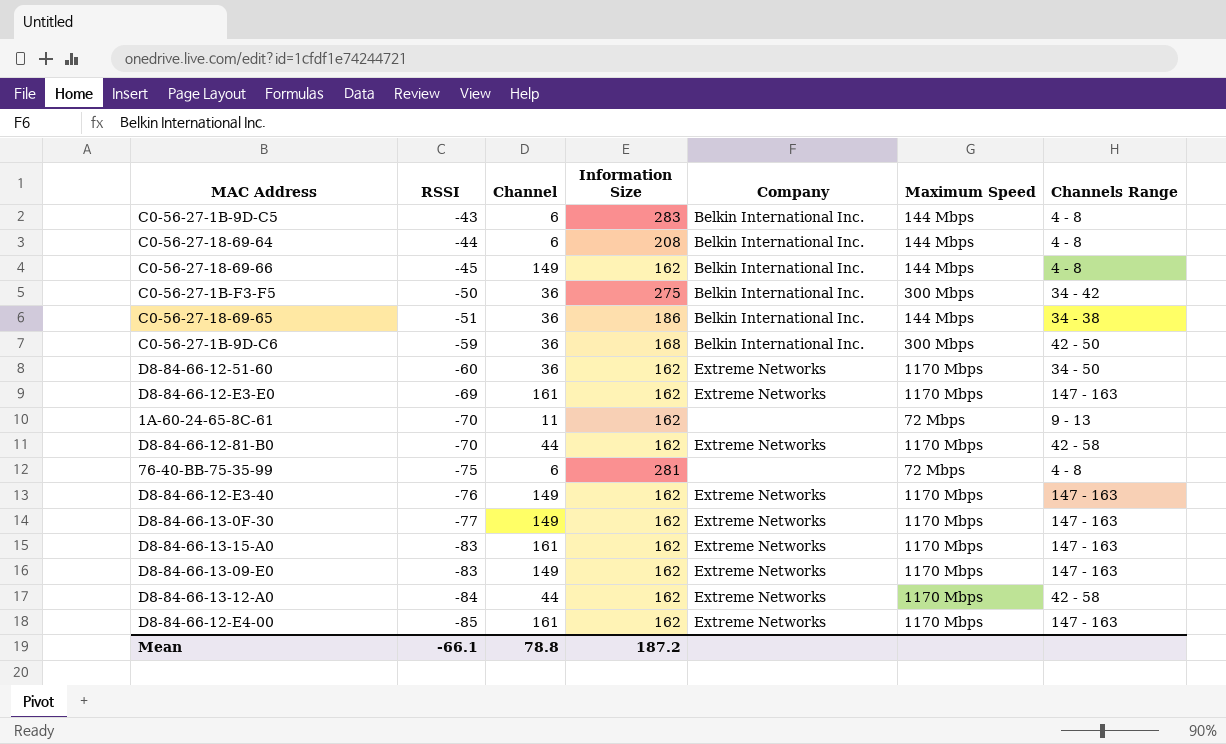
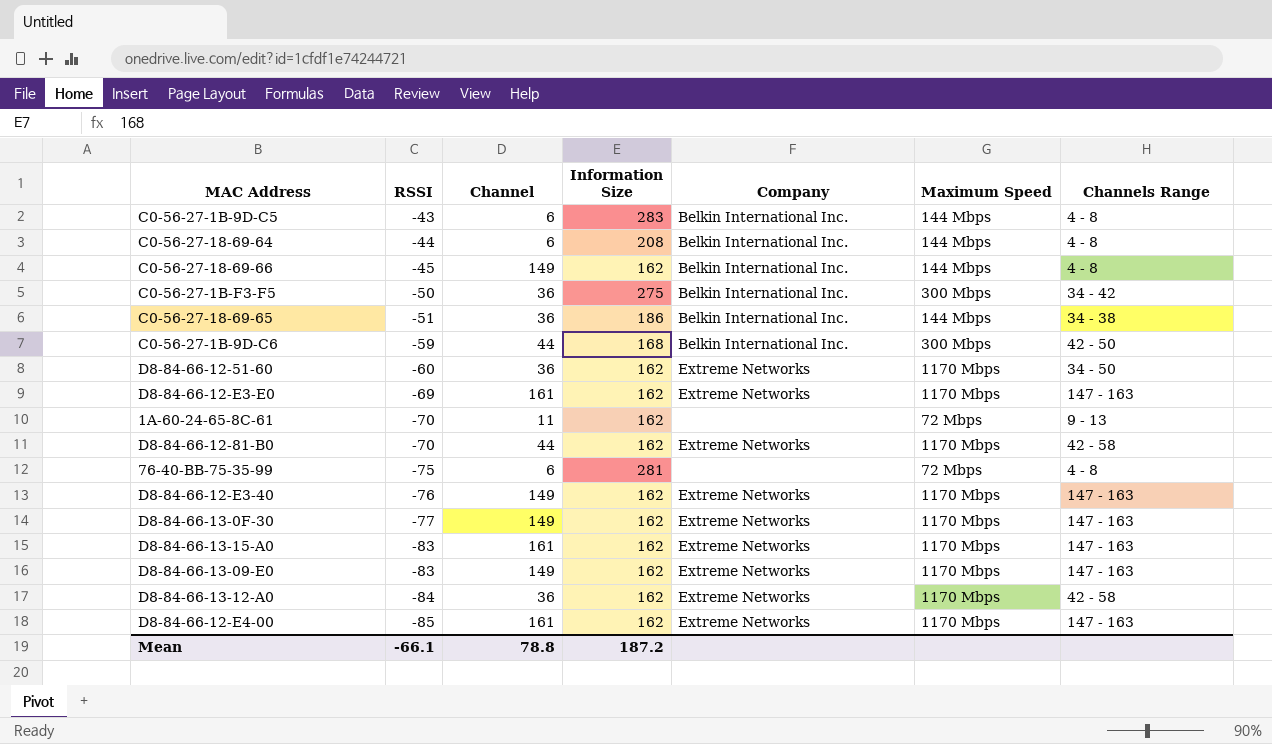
C0-56-27-1B-9D-C6 | Channel: 36 -> 44
D8-84-66-13-12-A0 | Channel: 44 -> 36

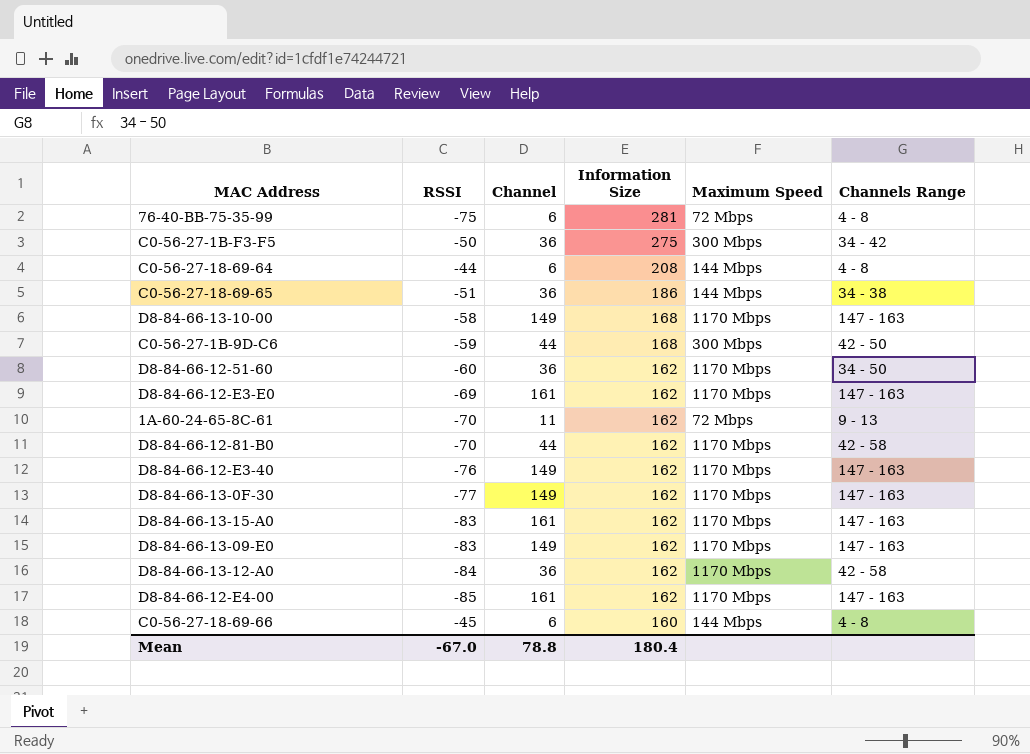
row order: RSSI descending -> Information Size descending
column Company | position: 5 -> none
row C0-56-27-1B-9D-C5: -43 | 6 | 283 | Belkin International Inc. | 144 Mbps | 4 - 8 -> none
row D8-84-66-13-10-00: none -> -58 | 149 | 168 | 1170 Mbps | 147 - 163
C0-56-27-18-69-66 | Channel: 149 -> 6
C0-56-27-18-69-66 | Information Size: 162 -> 160
Mean | RSSI: -66.1 -> -67.0
Mean | Information Size: 187.2 -> 180.4

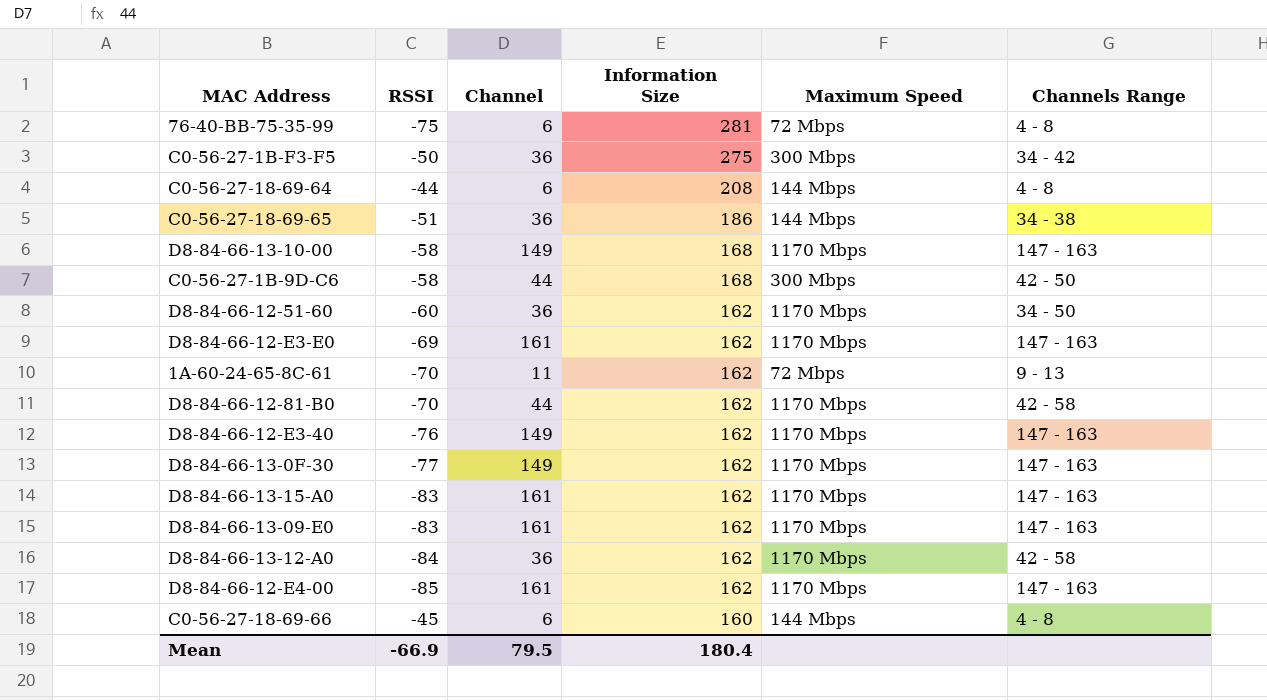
C0-56-27-1B-9D-C6 | RSSI: -59 -> -58
D8-84-66-13-09-E0 | Channel: 149 -> 161
Mean | RSSI: -67.0 -> -66.9
Mean | Channel: 78.8 -> 79.5

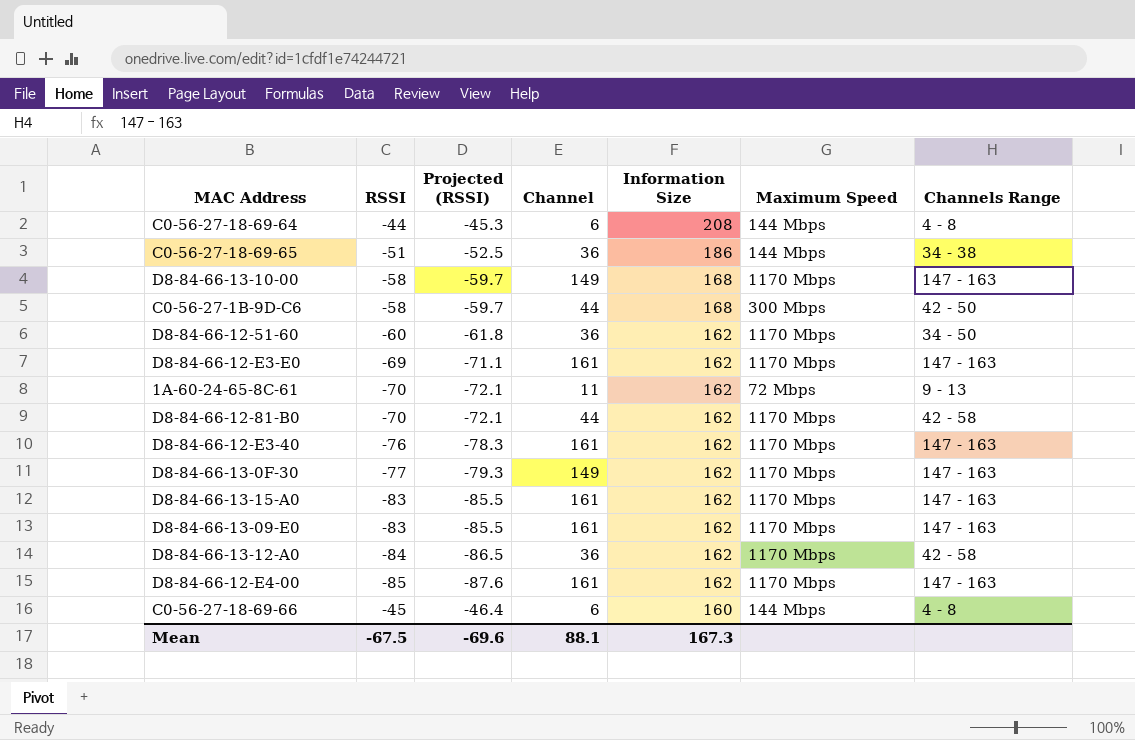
column Projected (RSSI) | formula: none -> [RSSI] * 1.03
row 76-40-BB-75-35-99: -75 | 6 | 281 | 72 Mbps | 4 - 8 -> none
row C0-56-27-1B-F3-F5: -50 | 36 | 275 | 300 Mbps | 34 - 42 -> none
D8-84-66-12-E3-40 | Channel: 149 -> 161
Mean | RSSI: -66.9 -> -67.5
Mean | Channel: 79.5 -> 88.1
Mean | Information Size: 180.4 -> 167.3

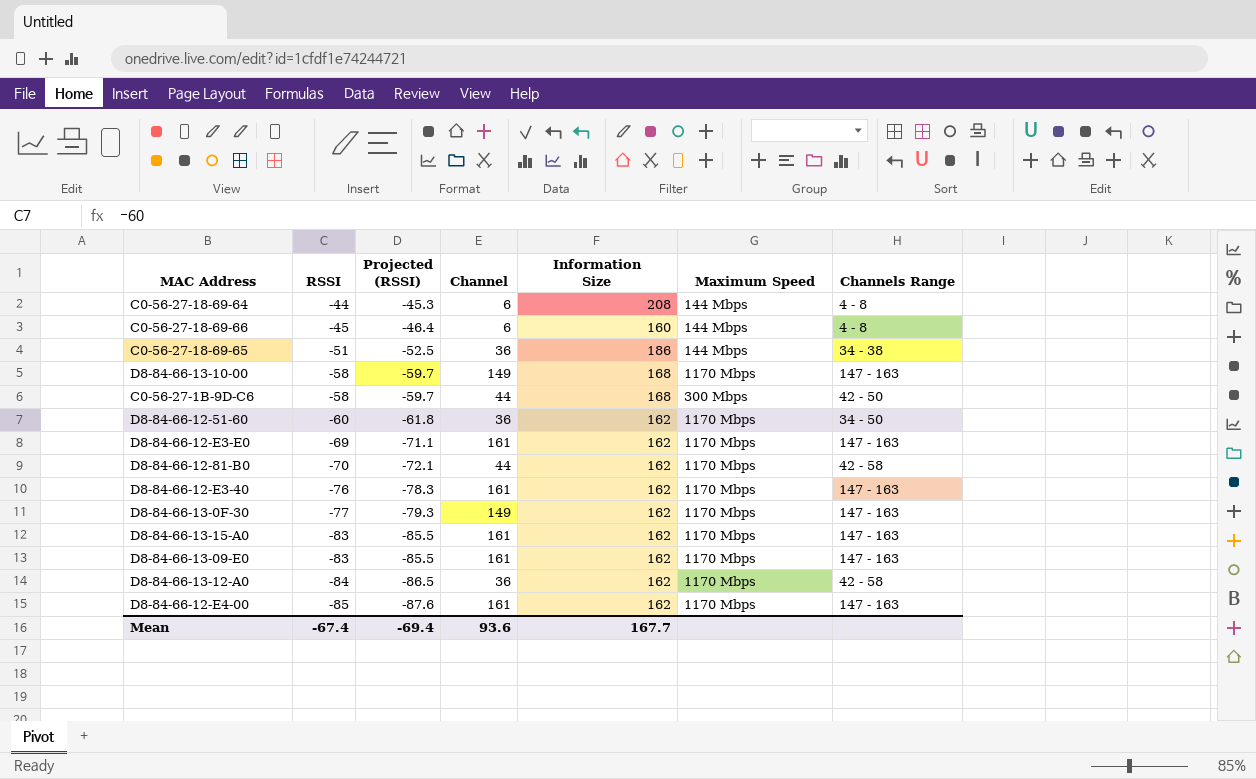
row order: Information Size descending -> RSSI descending
row 1A-60-24-65-8C-61: -70 | -72.1 | 11 | 162 | 72 Mbps | 9 - 13 -> none
Mean | RSSI: -67.5 -> -67.4
Mean | Projected (RSSI): -69.6 -> -69.4
Mean | Channel: 88.1 -> 93.6
Mean | Information Size: 167.3 -> 167.7

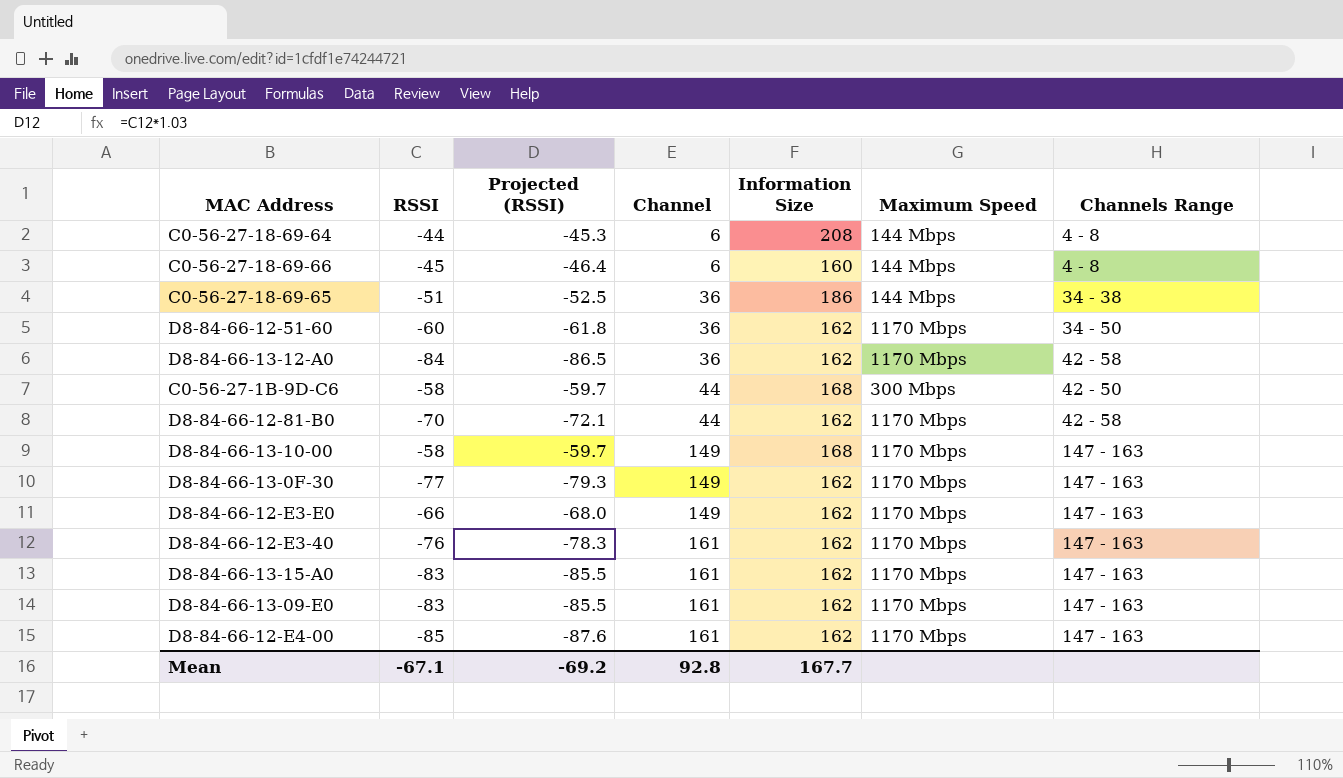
row order: RSSI descending -> Channel ascending
D8-84-66-12-E3-E0 | RSSI: -69 -> -66
D8-84-66-12-E3-E0 | Projected (RSSI): -71.1 -> -68.0
D8-84-66-12-E3-E0 | Channel: 161 -> 149
Mean | RSSI: -67.4 -> -67.1
Mean | Projected (RSSI): -69.4 -> -69.2
Mean | Channel: 93.6 -> 92.8

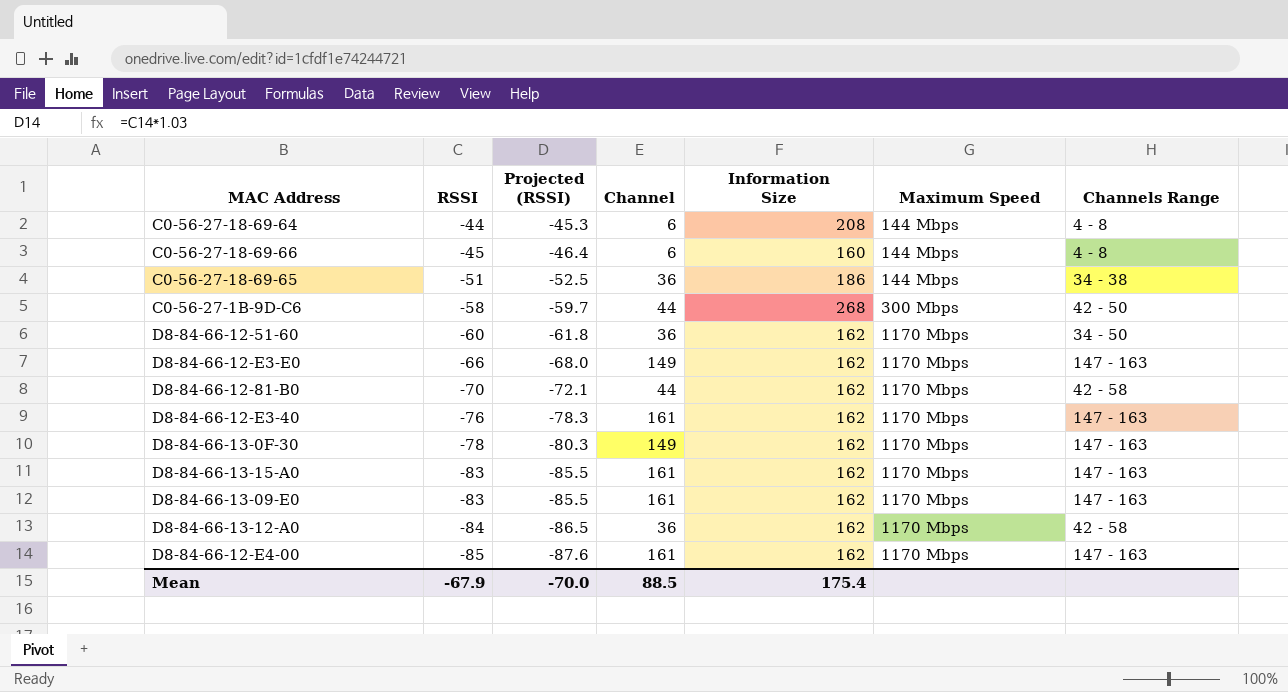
row order: Channel ascending -> RSSI descending
row D8-84-66-13-10-00: -58 | -59.7 | 149 | 168 | 1170 Mbps | 147 - 163 -> none
C0-56-27-1B-9D-C6 | Information Size: 168 -> 268
D8-84-66-13-0F-30 | RSSI: -77 -> -78
D8-84-66-13-0F-30 | Projected (RSSI): -79.3 -> -80.3
Mean | RSSI: -67.1 -> -67.9
Mean | Projected (RSSI): -69.2 -> -70.0
Mean | Channel: 92.8 -> 88.5
Mean | Information Size: 167.7 -> 175.4

